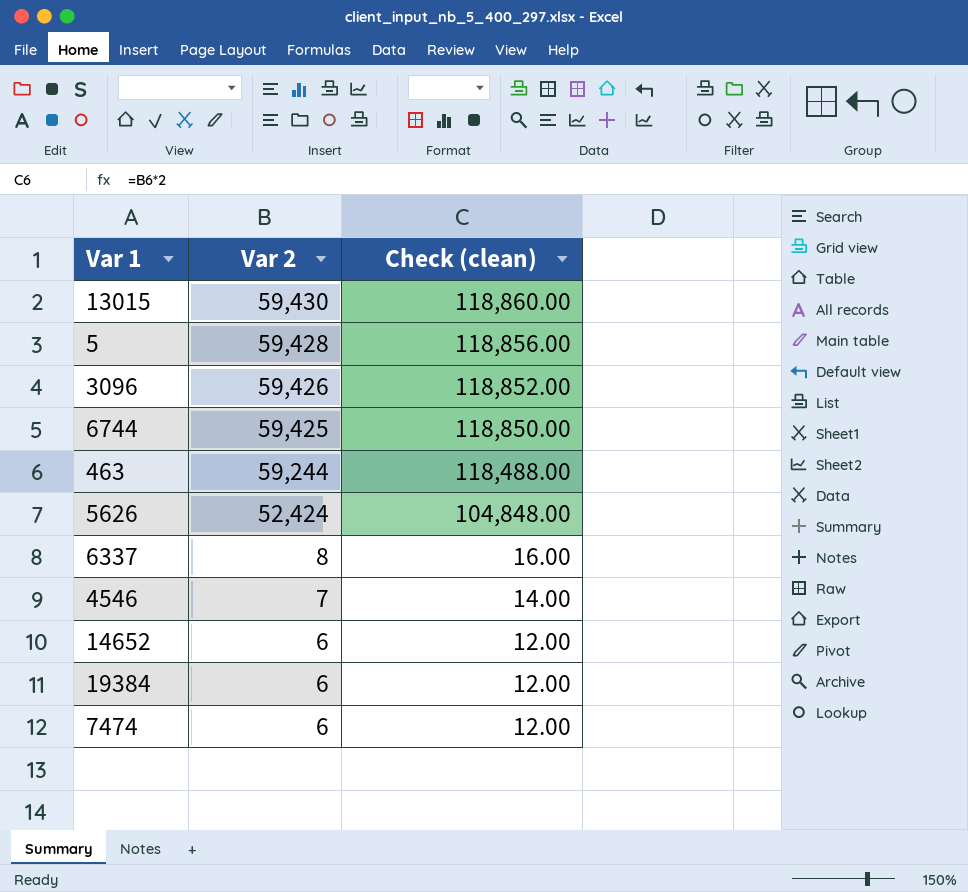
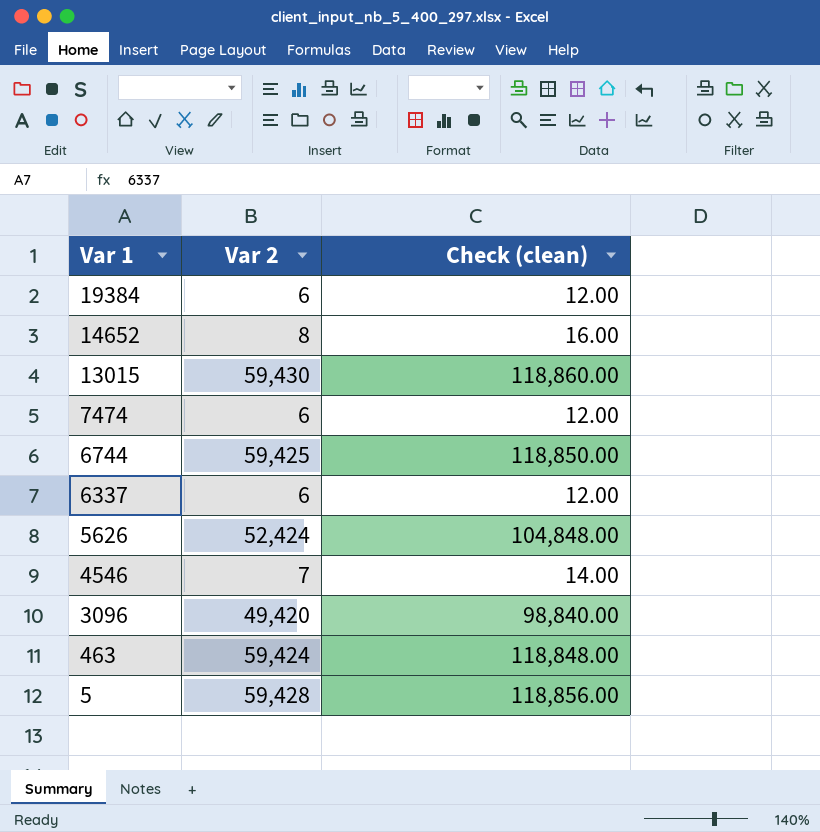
row order: Var 2 descending -> Var 1 descending
14652 | Var 2: 6 -> 8
14652 | Check (clean): 12.00 -> 16.00
6337 | Var 2: 8 -> 6
6337 | Check (clean): 16.00 -> 12.00
3096 | Var 2: 59,426 -> 49,420
3096 | Check (clean): 118,852.00 -> 98,840.00
463 | Var 2: 59,244 -> 59,424
463 | Check (clean): 118,488.00 -> 118,848.00

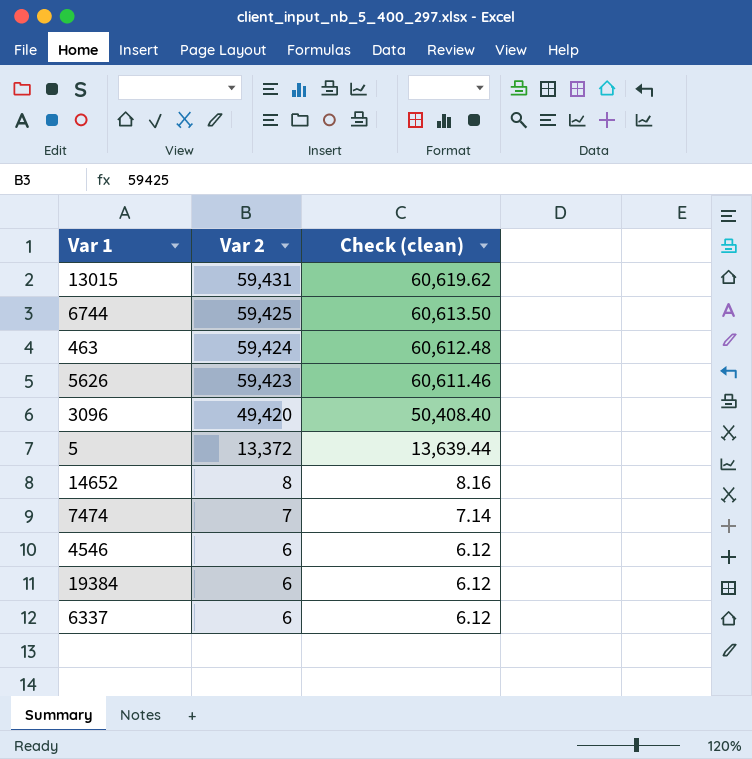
row order: Var 1 descending -> Var 2 descending
column Check (clean) | formula: [Var 2] * 2 -> [Var 2] * 1.02
13015 | Var 2: 59,430 -> 59,431
5626 | Var 2: 52,424 -> 59,423
5 | Var 2: 59,428 -> 13,372
7474 | Var 2: 6 -> 7
4546 | Var 2: 7 -> 6

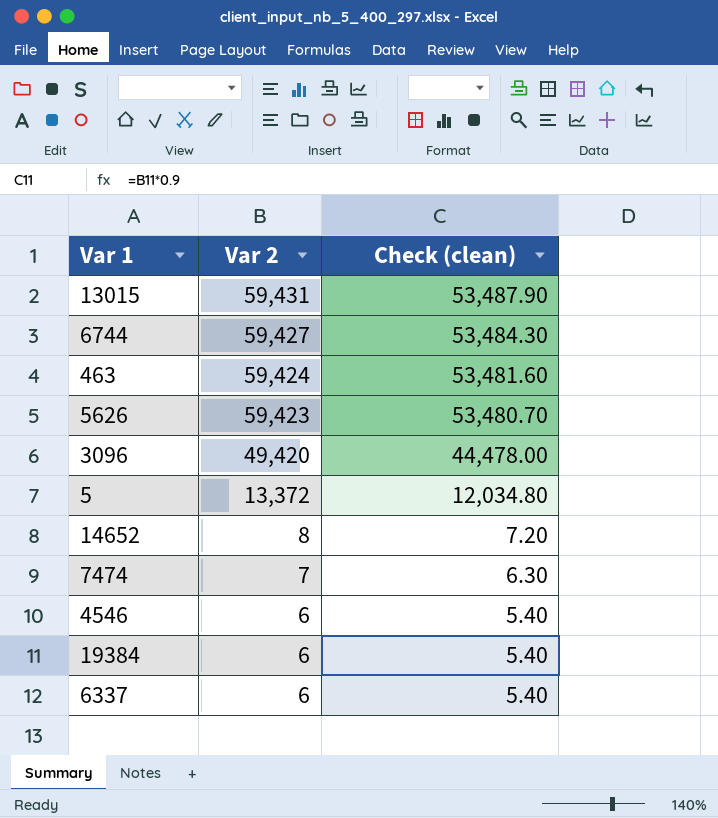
column Check (clean) | formula: [Var 2] * 1.02 -> [Var 2] * 0.9
6744 | Var 2: 59,425 -> 59,427

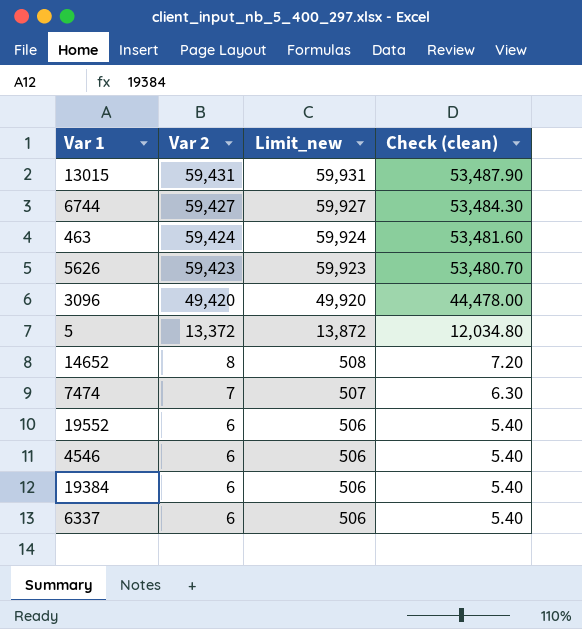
column Limit_new | formula: none -> [Var 2] + 500
row 19552: none -> 6 | 506 | 5.40

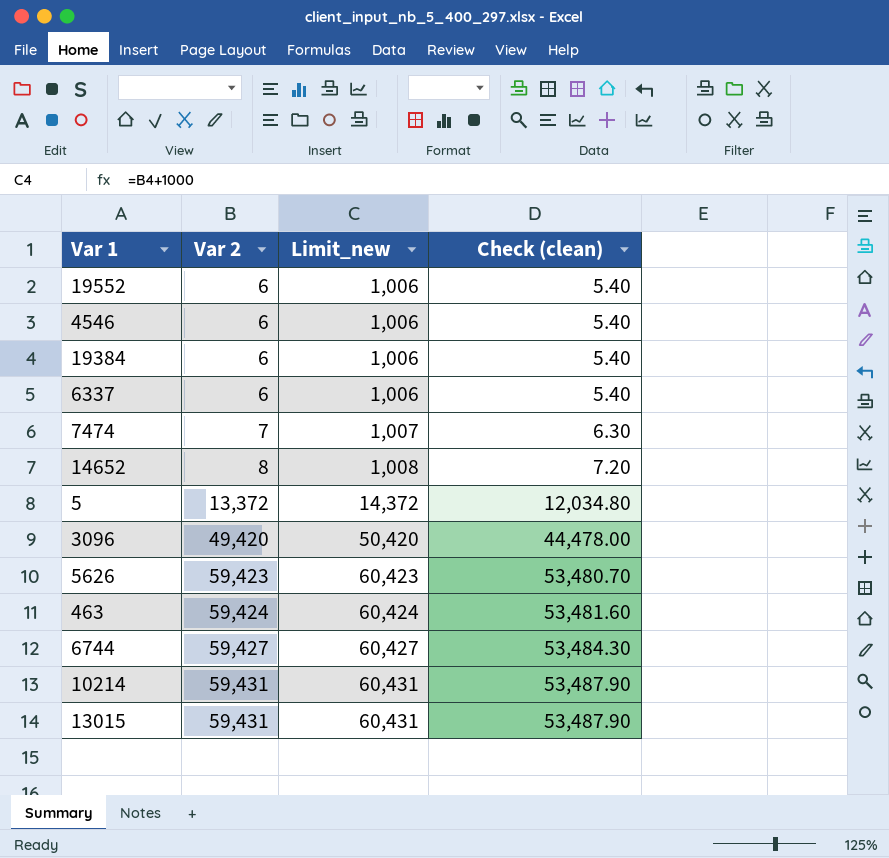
row order: Var 2 descending -> Var 2 ascending
column Limit_new | formula: [Var 2] + 500 -> [Var 2] + 1000
row 10214: none -> 59,431 | 60,431 | 53,487.90

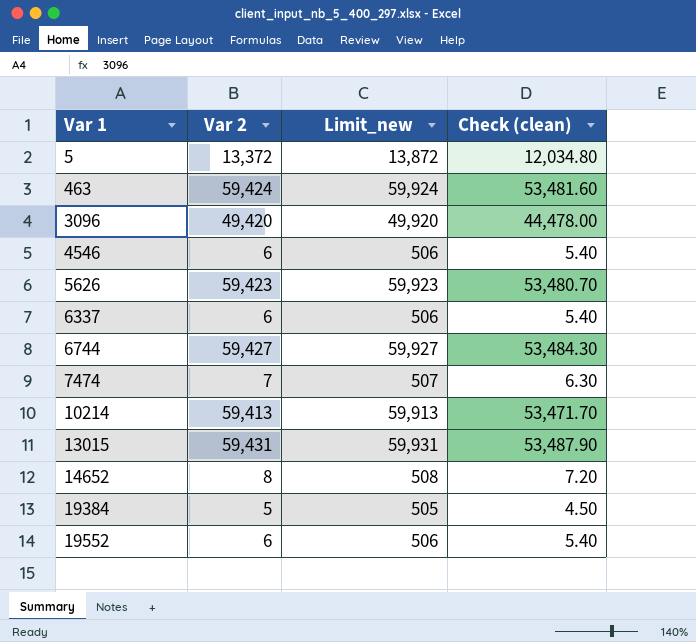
row order: Var 2 ascending -> Var 1 ascending
column Limit_new | formula: [Var 2] + 1000 -> [Var 2] + 500
10214 | Var 2: 59,431 -> 59,413
10214 | Check (clean): 53,487.90 -> 53,471.70
19384 | Var 2: 6 -> 5
19384 | Check (clean): 5.40 -> 4.50

